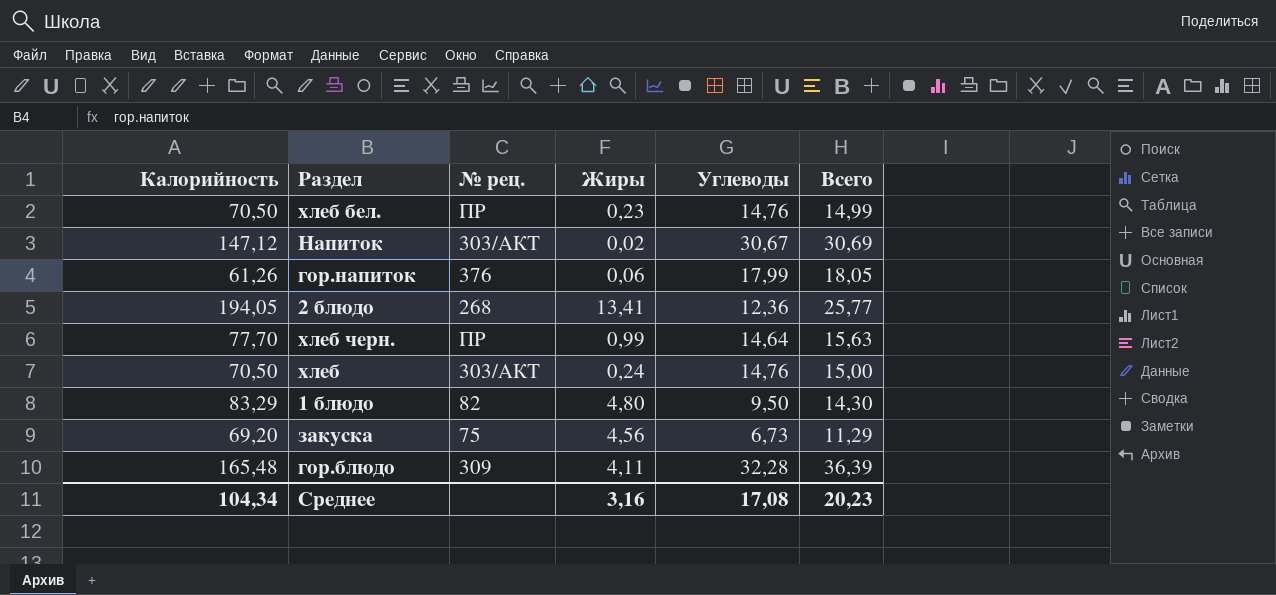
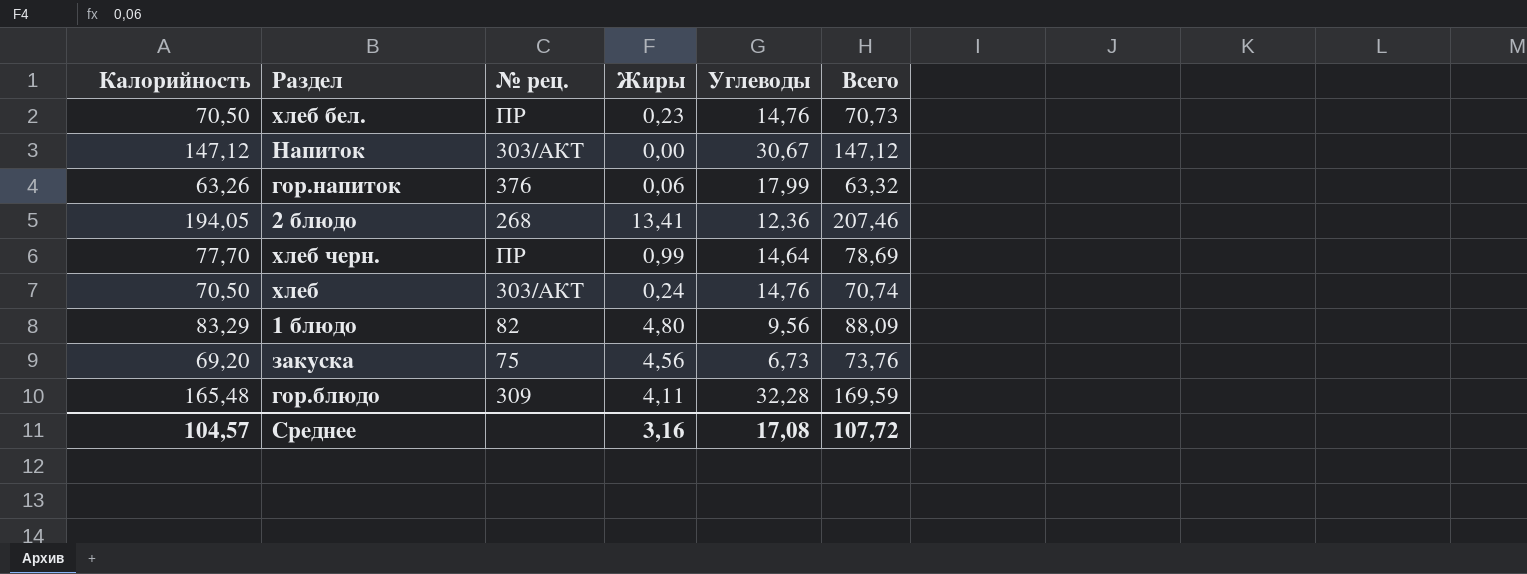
column Всего | formula: [Жиры] + [Углеводы] -> [Калорийность] + [Жиры]
Напиток | Жиры: 0,02 -> 0,00
гор.напиток | Калорийность: 61,26 -> 63,26
1 блюдо | Углеводы: 9,50 -> 9,56
Среднее | Калорийность: 104,34 -> 104,57
Среднее | Всего: 20,23 -> 107,72

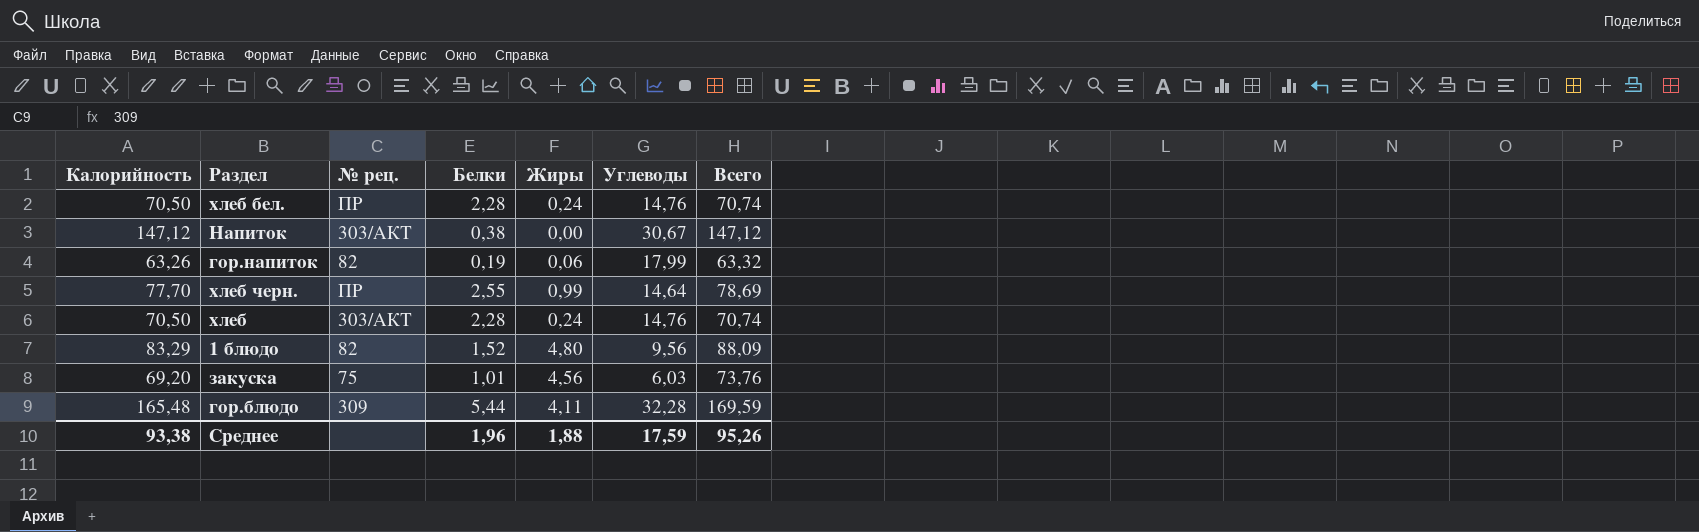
column Белки | position: none -> 4
row 2 блюдо: 194,05 | 268 | 13,41 | 12,36 | 207,46 -> none
хлеб бел. | Жиры: 0,23 -> 0,24
хлеб бел. | Всего: 70,73 -> 70,74
гор.напиток | № рец.: 376 -> 82
закуска | Углеводы: 6,73 -> 6,03
Среднее | Калорийность: 104,57 -> 93,38
Среднее | Жиры: 3,16 -> 1,88
Среднее | Углеводы: 17,08 -> 17,59
Среднее | Всего: 107,72 -> 95,26

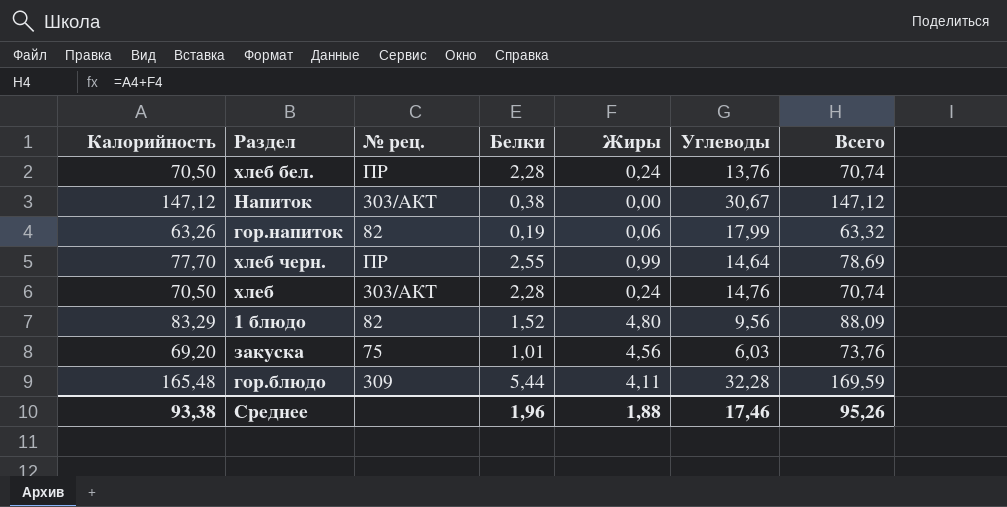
хлеб бел. | Углеводы: 14,76 -> 13,76
Среднее | Углеводы: 17,59 -> 17,46

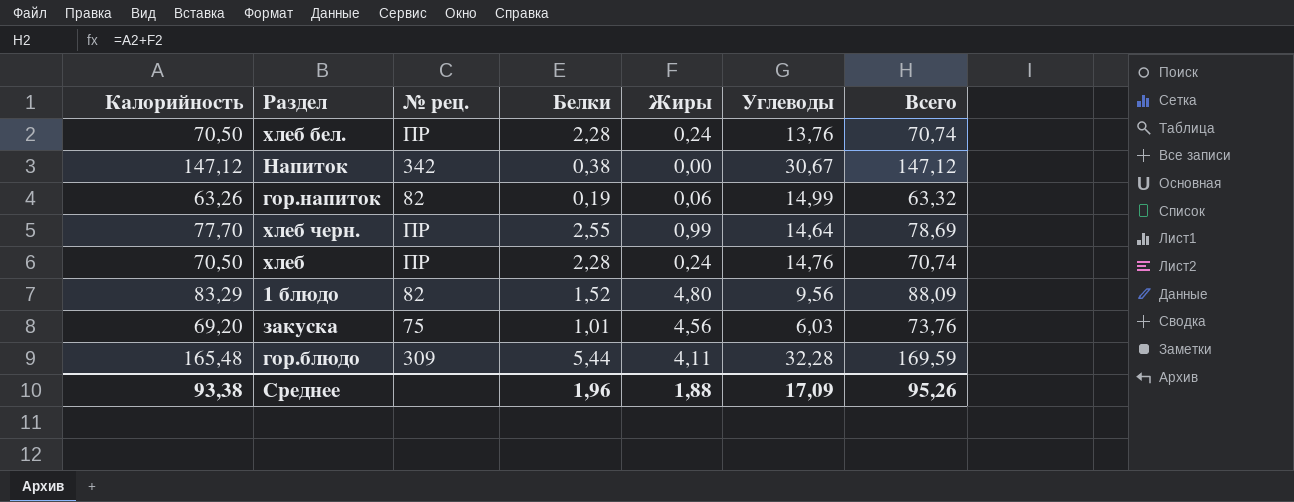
Напиток | № рец.: 303/АКТ -> 342
гор.напиток | Углеводы: 17,99 -> 14,99
хлеб | № рец.: 303/АКТ -> ПР
Среднее | Углеводы: 17,46 -> 17,09

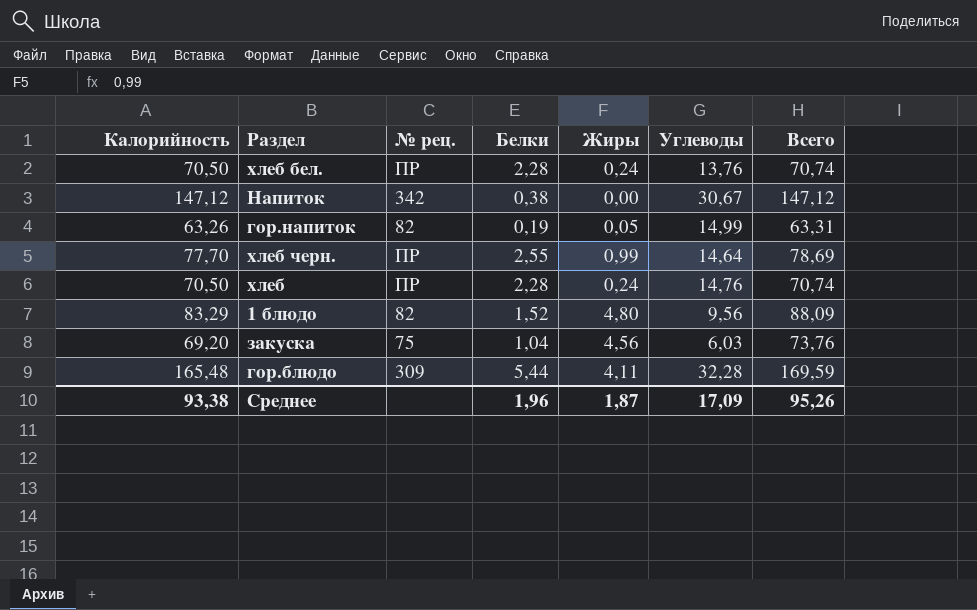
гор.напиток | Жиры: 0,06 -> 0,05
гор.напиток | Всего: 63,32 -> 63,31
закуска | Белки: 1,01 -> 1,04
Среднее | Жиры: 1,88 -> 1,87

